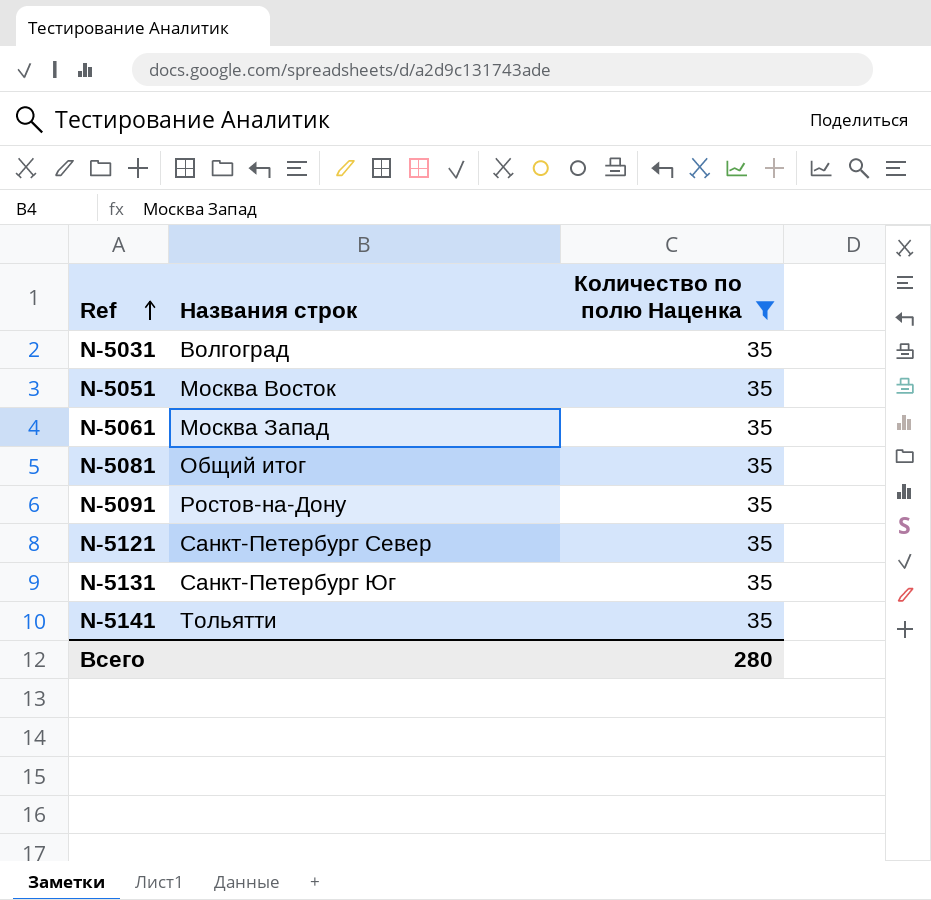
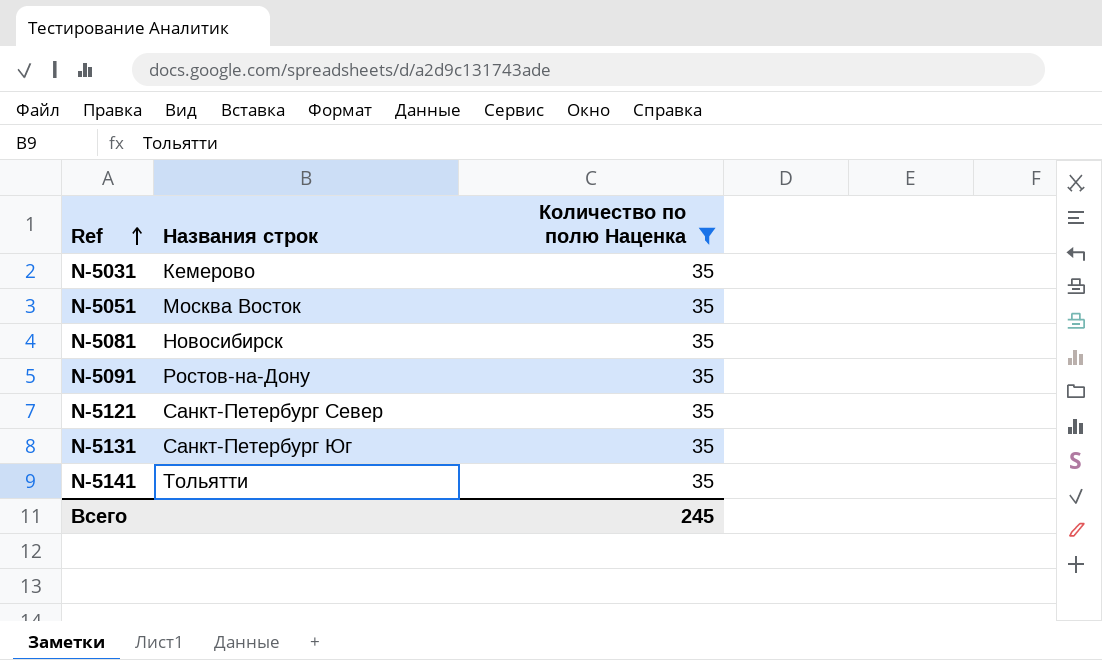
row N-5061: Москва Запад | 35 -> none
N-5031 | Названия строк: Волгоград -> Кемерово
N-5081 | Названия строк: Общий итог -> Новосибирск
Всего | Количество по полю Наценка: 280 -> 245

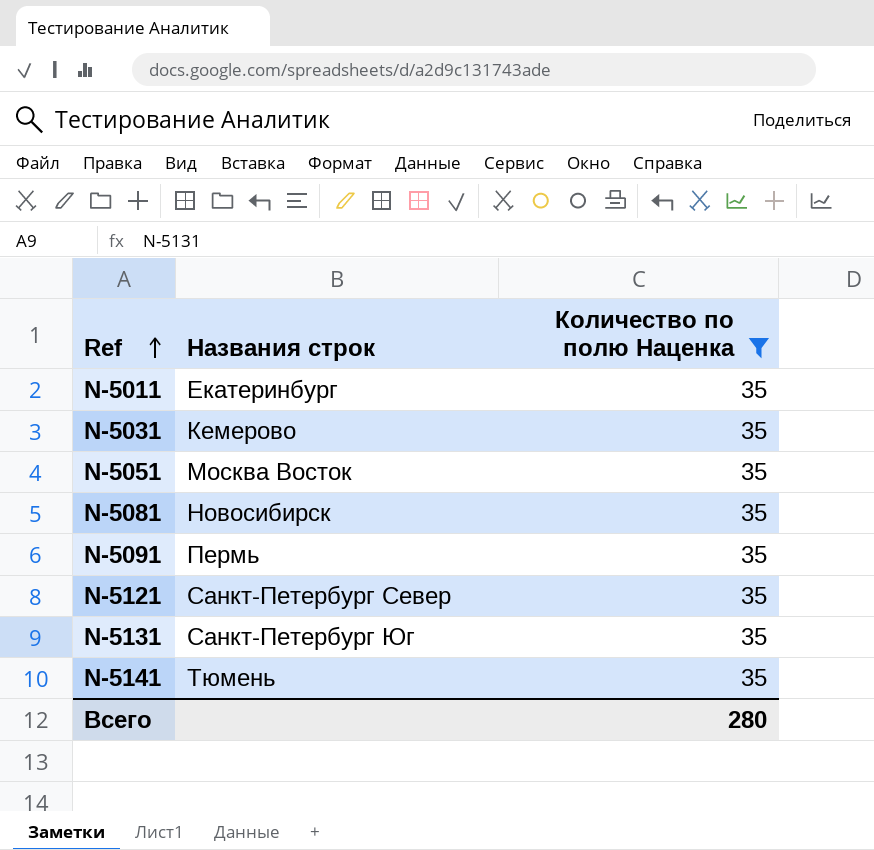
row N-5011: none -> Екатеринбург | 35
N-5091 | Названия строк: Ростов-на-Дону -> Пермь
N-5141 | Названия строк: Тольятти -> Тюмень
Всего | Количество по полю Наценка: 245 -> 280

